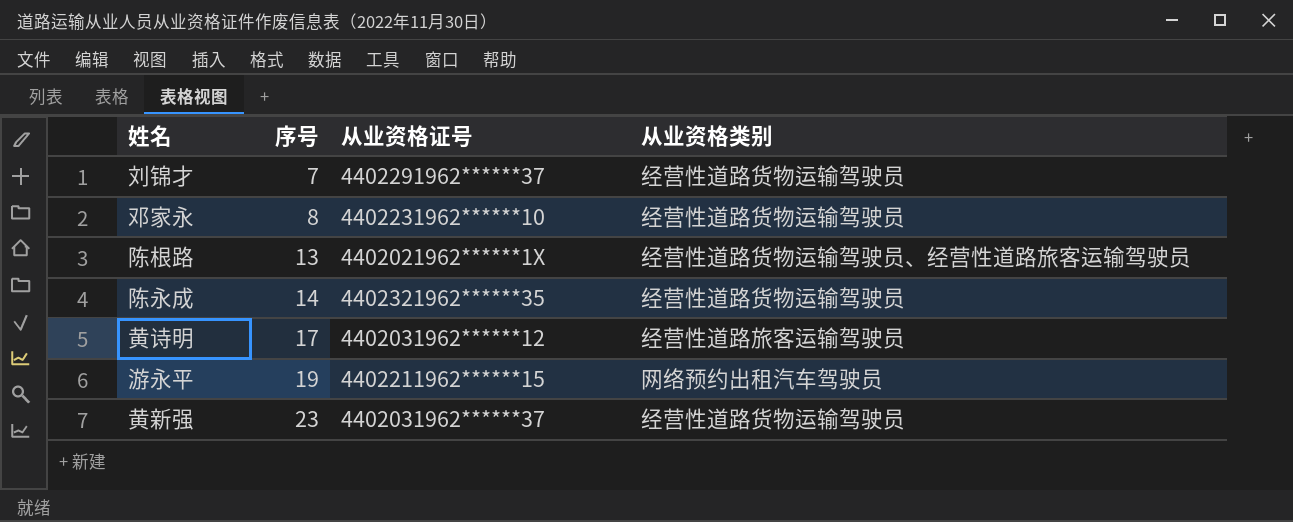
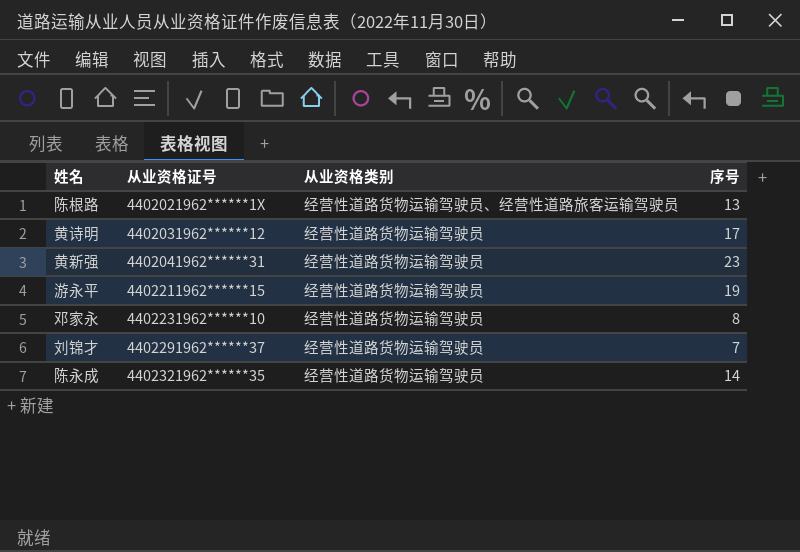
row order: 序号 ascending -> 从业资格证号 ascending
column 序号 | position: 2 -> 4
黄诗明 | 从业资格类别: 经营性道路旅客运输驾驶员 -> 经营性道路货物运输驾驶员
黄新强 | 从业资格证号: 4402031962******37 -> 4402041962******31
游永平 | 从业资格类别: 网络预约出租汽车驾驶员 -> 经营性道路货物运输驾驶员

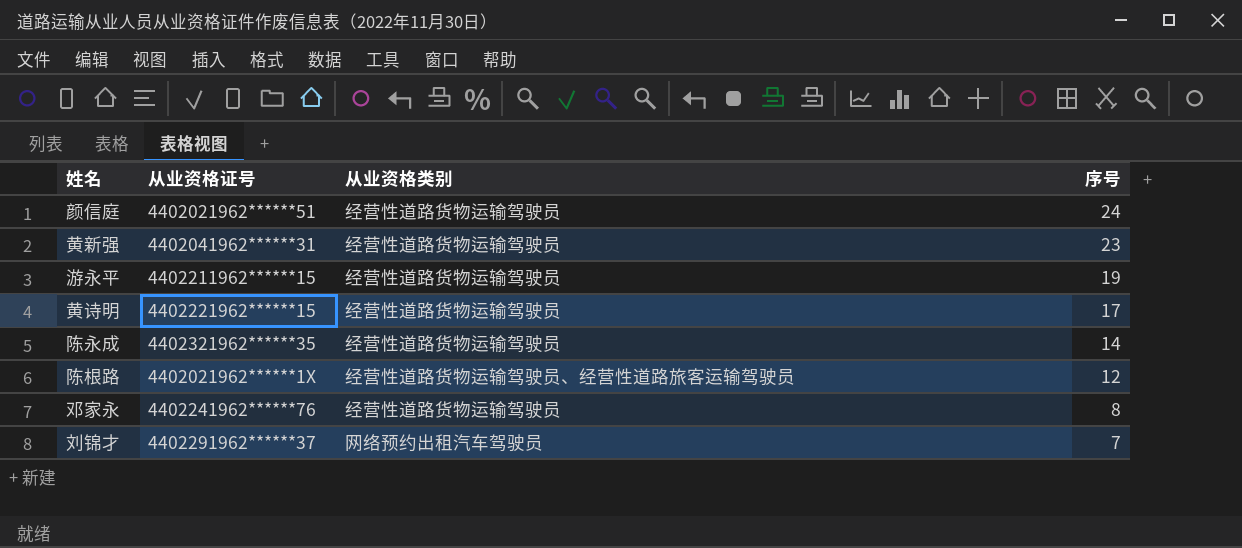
row order: 从业资格证号 ascending -> 序号 descending
row 颜信庭: none -> 4402021962******51 | 经营性道路货物运输驾驶员 | 24
黄诗明 | 从业资格证号: 4402031962******12 -> 4402221962******15
陈根路 | 序号: 13 -> 12
邓家永 | 从业资格证号: 4402231962******10 -> 4402241962******76
刘锦才 | 从业资格类别: 经营性道路货物运输驾驶员 -> 网络预约出租汽车驾驶员

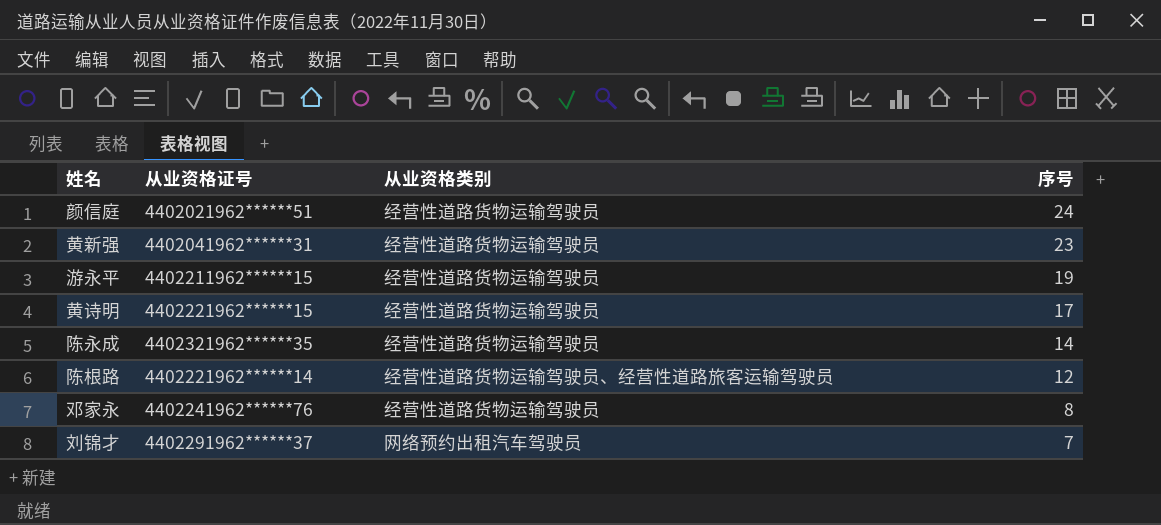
陈根路 | 从业资格证号: 4402021962******1X -> 4402221962******14

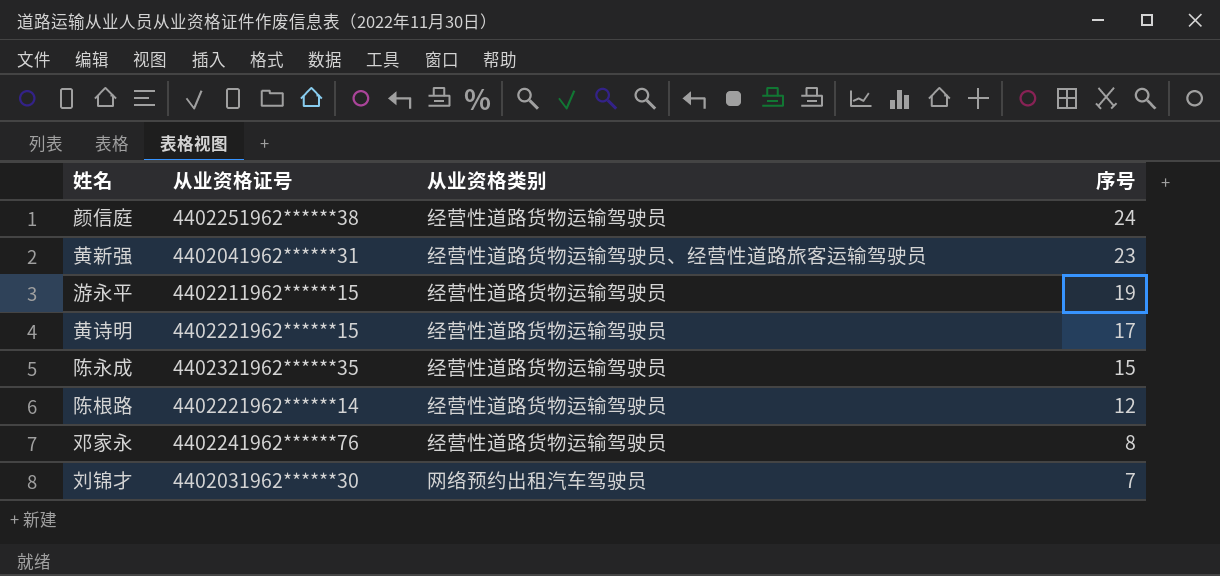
颜信庭 | 从业资格证号: 4402021962******51 -> 4402251962******38
黄新强 | 从业资格类别: 经营性道路货物运输驾驶员 -> 经营性道路货物运输驾驶员、经营性道路旅客运输驾驶员
陈永成 | 序号: 14 -> 15
陈根路 | 从业资格类别: 经营性道路货物运输驾驶员、经营性道路旅客运输驾驶员 -> 经营性道路货物运输驾驶员
刘锦才 | 从业资格证号: 4402291962******37 -> 4402031962******30

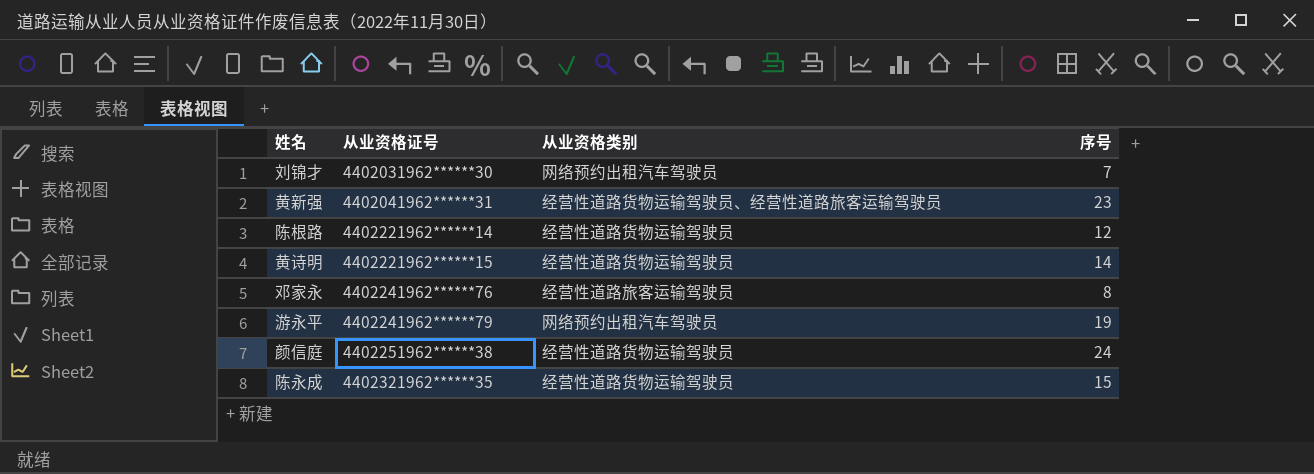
row order: 序号 descending -> 从业资格证号 ascending
黄诗明 | 序号: 17 -> 14
邓家永 | 从业资格类别: 经营性道路货物运输驾驶员 -> 经营性道路旅客运输驾驶员
游永平 | 从业资格证号: 4402211962******15 -> 4402241962******79
游永平 | 从业资格类别: 经营性道路货物运输驾驶员 -> 网络预约出租汽车驾驶员

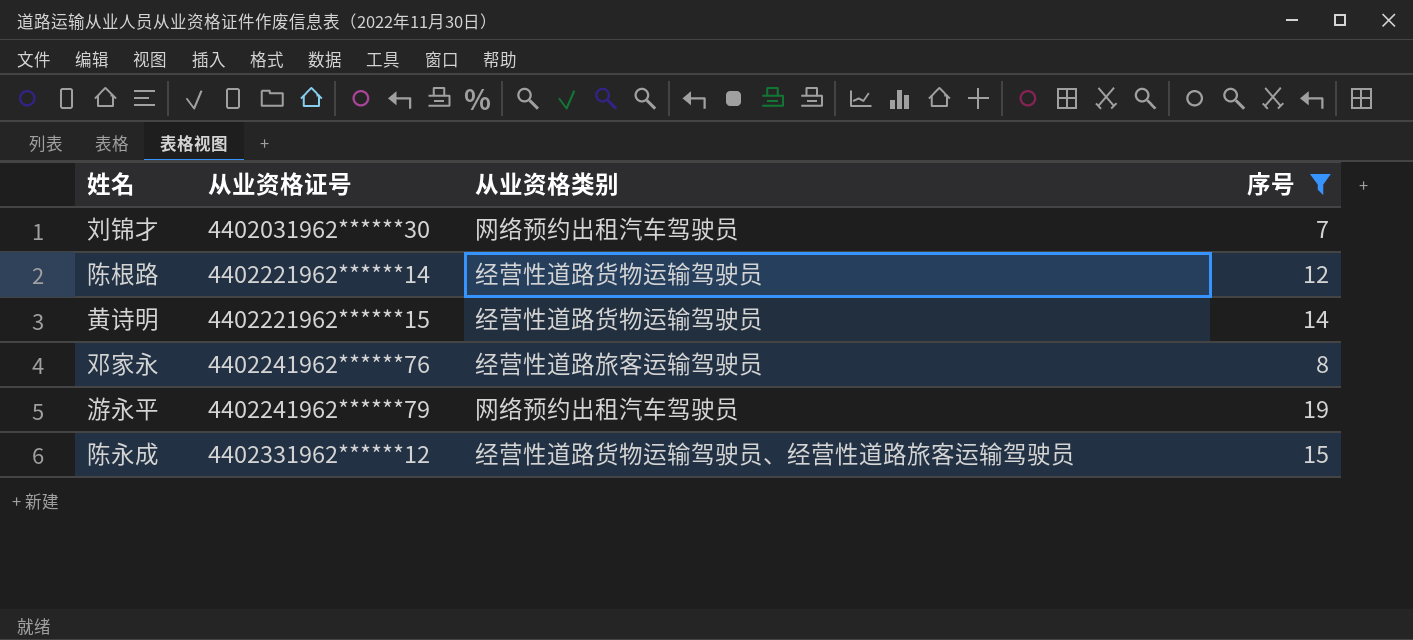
filter: none -> 序号 <= 19
陈永成 | 从业资格证号: 4402321962******35 -> 4402331962******12
陈永成 | 从业资格类别: 经营性道路货物运输驾驶员 -> 经营性道路货物运输驾驶员、经营性道路旅客运输驾驶员

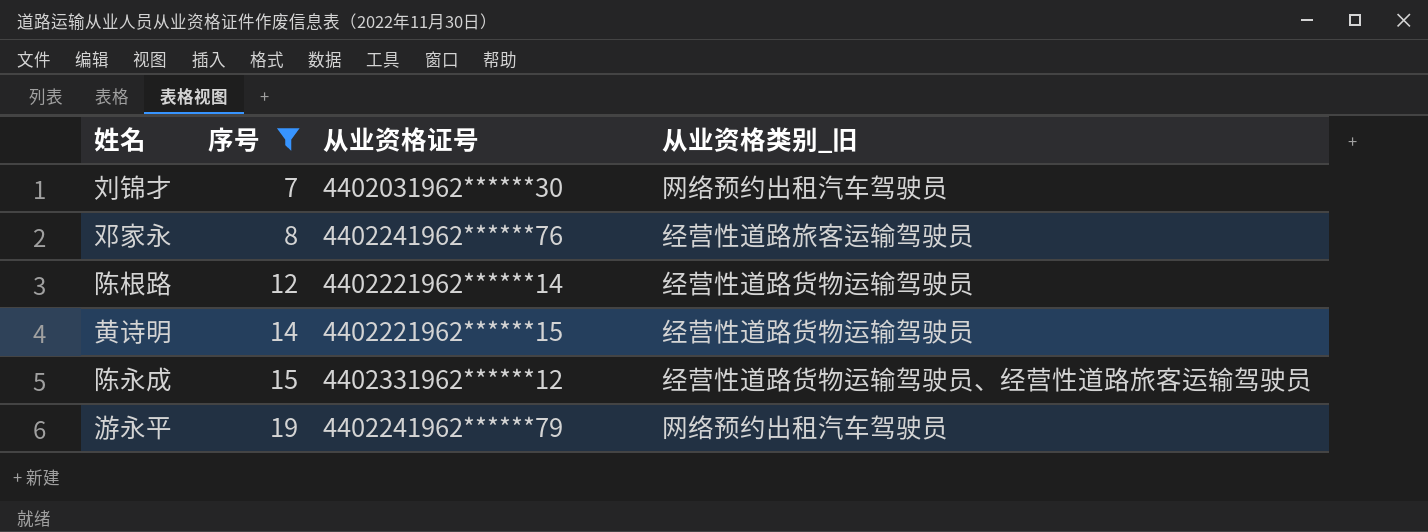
row order: 从业资格证号 ascending -> 序号 ascending
column 序号 | position: 4 -> 2
column name: 从业资格类别 -> 从业资格类别_旧

